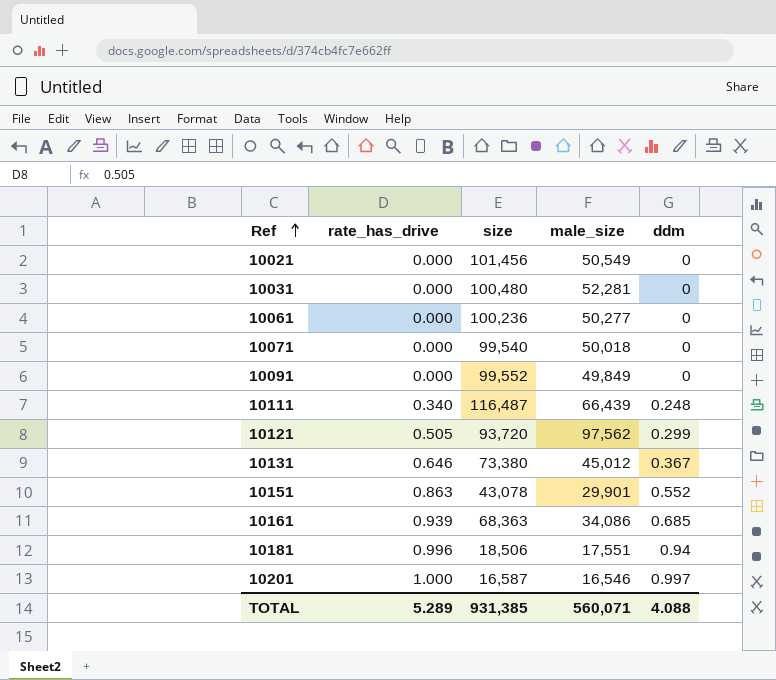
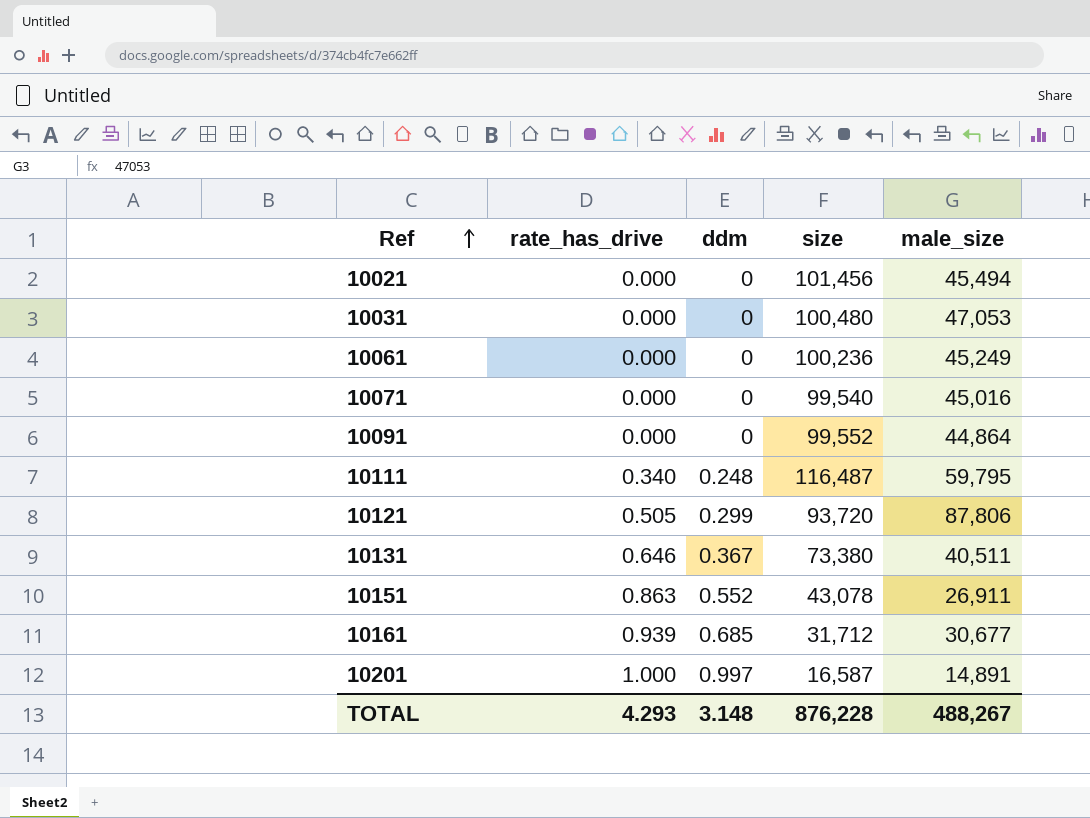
column ddm | position: 5 -> 3
row 10181: 0.996 | 18,506 | 17,551 | 0.94 -> none
10021 | male_size: 50,549 -> 45,494
10031 | male_size: 52,281 -> 47,053
10061 | male_size: 50,277 -> 45,249
10071 | male_size: 50,018 -> 45,016
10091 | male_size: 49,849 -> 44,864
10111 | male_size: 66,439 -> 59,795
10121 | male_size: 97,562 -> 87,806
10131 | male_size: 45,012 -> 40,511
10151 | male_size: 29,901 -> 26,911
10161 | size: 68,363 -> 31,712
10161 | male_size: 34,086 -> 30,677
10201 | male_size: 16,546 -> 14,891
TOTAL | rate_has_drive: 5.289 -> 4.293
TOTAL | ddm: 4.088 -> 3.148
TOTAL | size: 931,385 -> 876,228
TOTAL | male_size: 560,071 -> 488,267

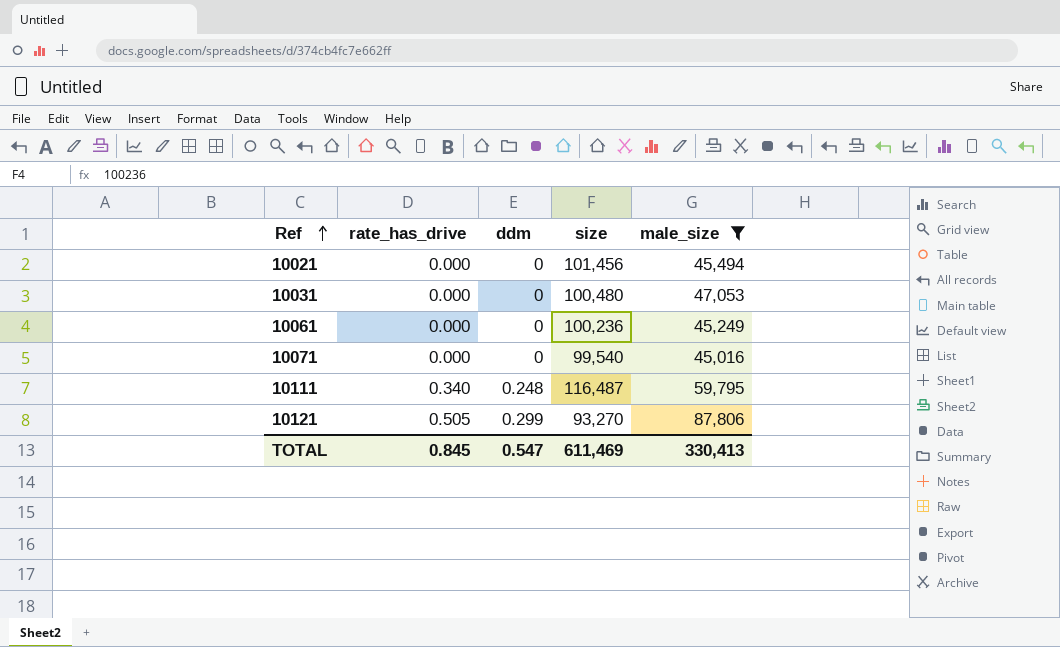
filter: none -> male_size >= 45,016
10121 | size: 93,720 -> 93,270
TOTAL | rate_has_drive: 4.293 -> 0.845
TOTAL | ddm: 3.148 -> 0.547
TOTAL | size: 876,228 -> 611,469
TOTAL | male_size: 488,267 -> 330,413

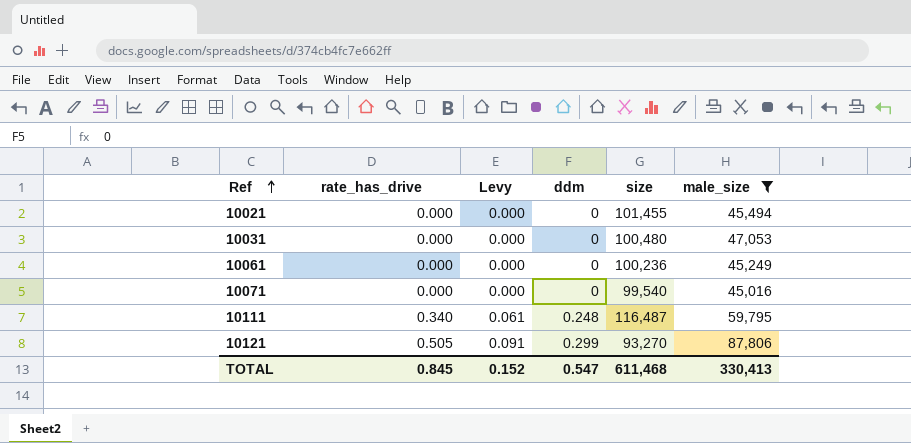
column Levy | formula: none -> [rate_has_drive] * 0.18
10021 | size: 101,456 -> 101,455
TOTAL | size: 611,469 -> 611,468

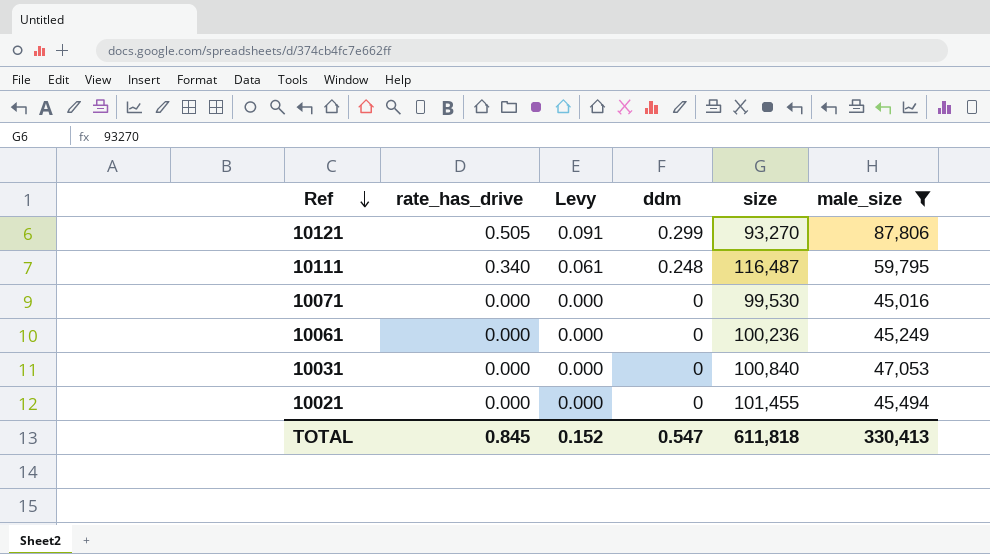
row order: Ref ascending -> Ref descending
10071 | size: 99,540 -> 99,530
10031 | size: 100,480 -> 100,840
TOTAL | size: 611,468 -> 611,818

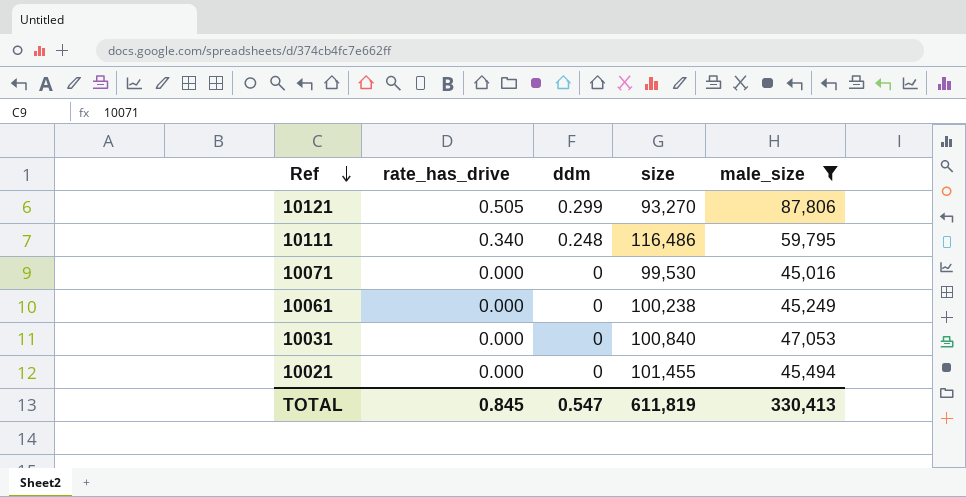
column Levy | formula: [rate_has_drive] * 0.18 -> none
10111 | size: 116,487 -> 116,486
10061 | size: 100,236 -> 100,238
TOTAL | size: 611,818 -> 611,819

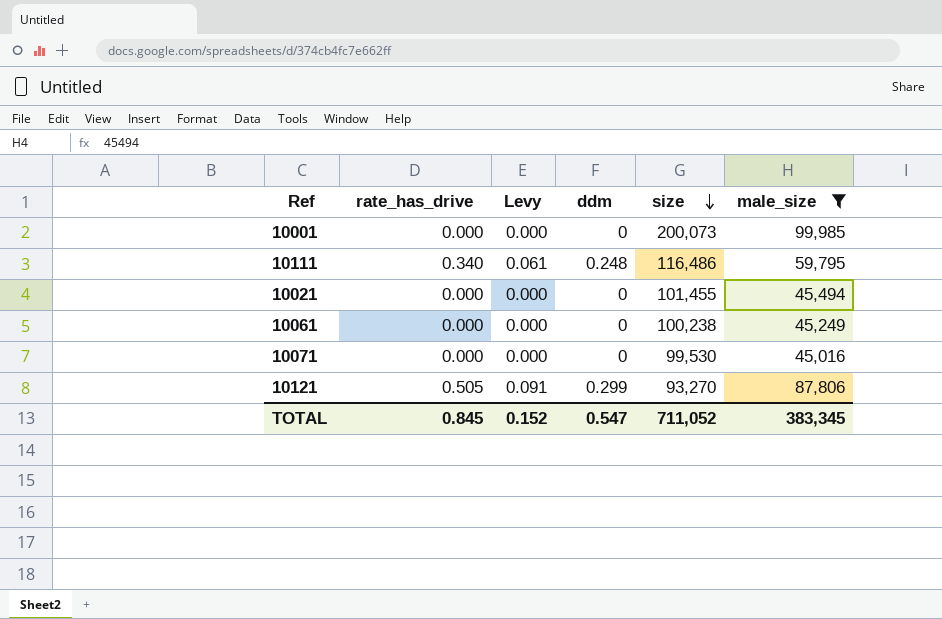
row order: Ref descending -> size descending
column Levy | formula: none -> [rate_has_drive] * 0.18
row 10031: 0.000 | 0 | 100,840 | 47,053 -> none
row 10001: none -> 0.000 | 0.000 | 0 | 200,073 | 99,985
TOTAL | size: 611,819 -> 711,052
TOTAL | male_size: 330,413 -> 383,345

